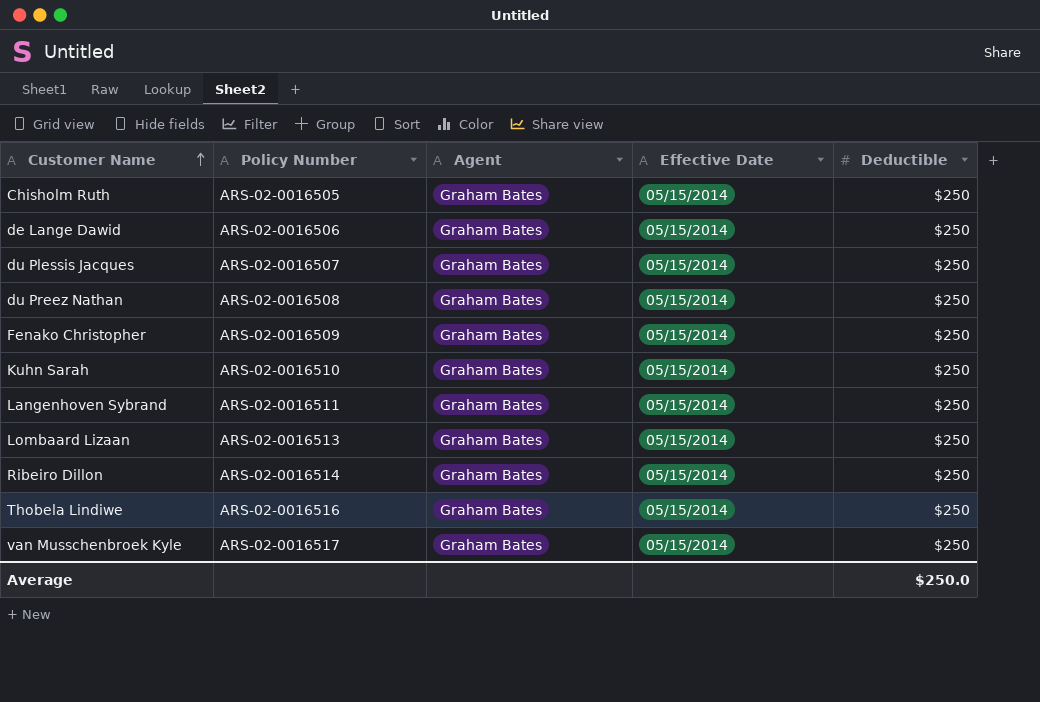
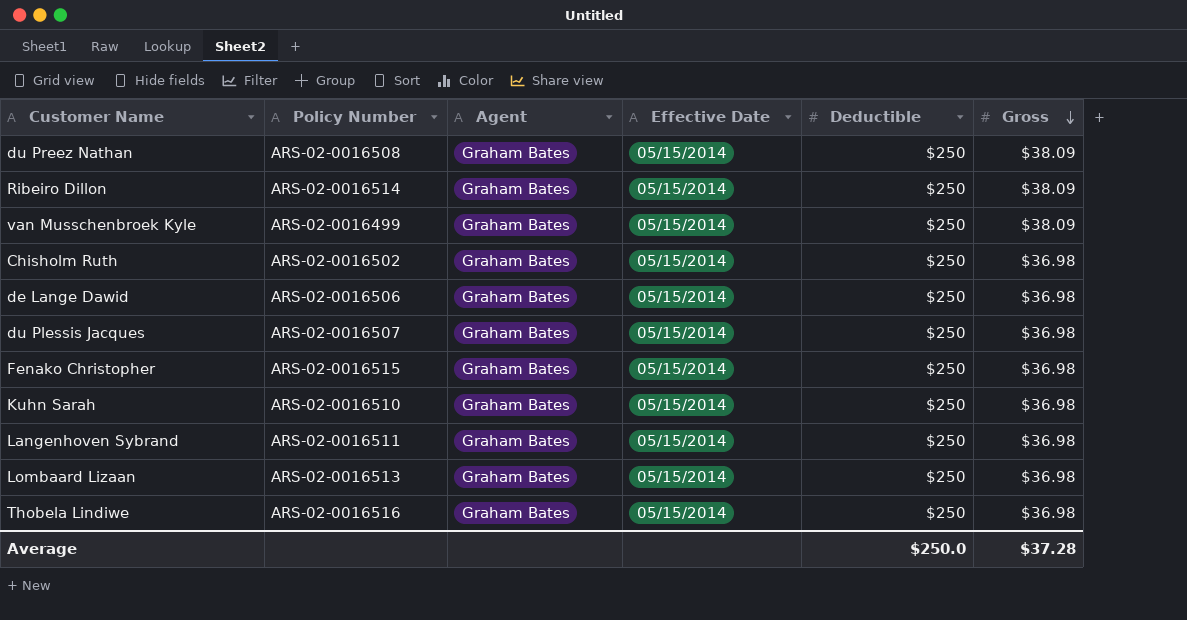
row order: Customer Name ascending -> Gross descending
column Gross | position: none -> 6
van Musschenbroek Kyle | Policy Number: ARS-02-0016517 -> ARS-02-0016499
Chisholm Ruth | Policy Number: ARS-02-0016505 -> ARS-02-0016502
Fenako Christopher | Policy Number: ARS-02-0016509 -> ARS-02-0016515

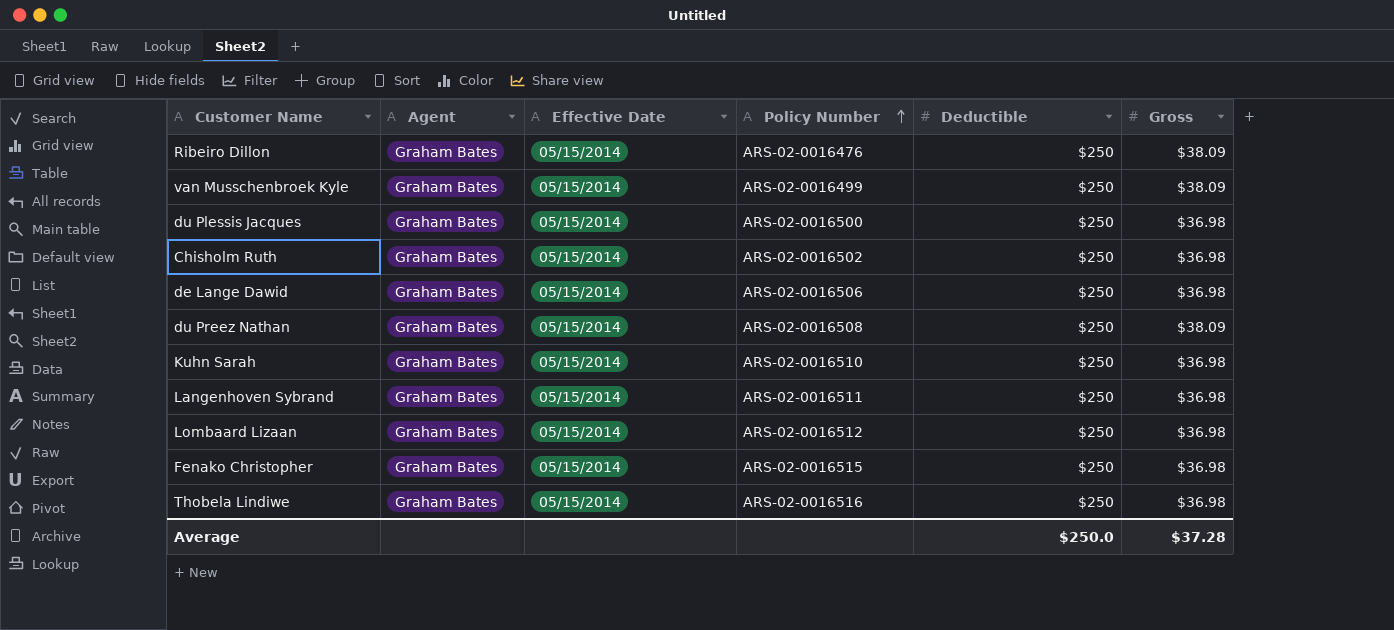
row order: Gross descending -> Policy Number ascending
column Policy Number | position: 2 -> 4
Ribeiro Dillon | Policy Number: ARS-02-0016514 -> ARS-02-0016476
du Plessis Jacques | Policy Number: ARS-02-0016507 -> ARS-02-0016500
Lombaard Lizaan | Policy Number: ARS-02-0016513 -> ARS-02-0016512

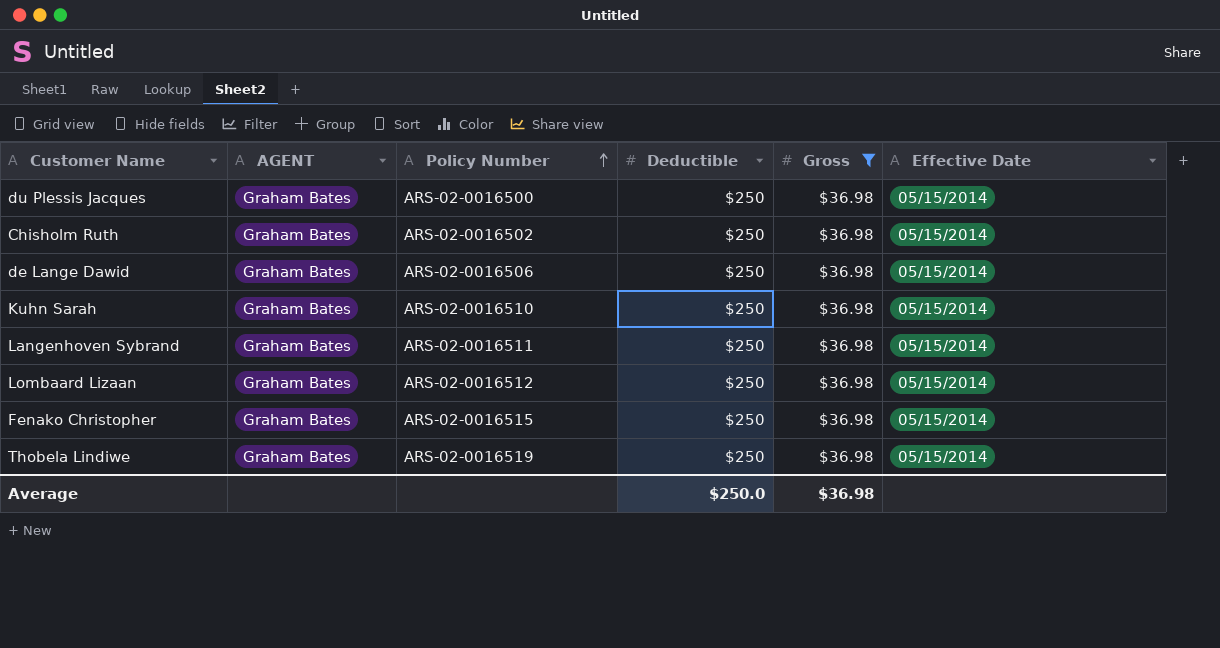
filter: none -> Gross = $36.98
column name: Agent -> AGENT
column Effective Date | position: 3 -> 6
Thobela Lindiwe | Policy Number: ARS-02-0016516 -> ARS-02-0016519
Average | Gross: $37.28 -> $36.98

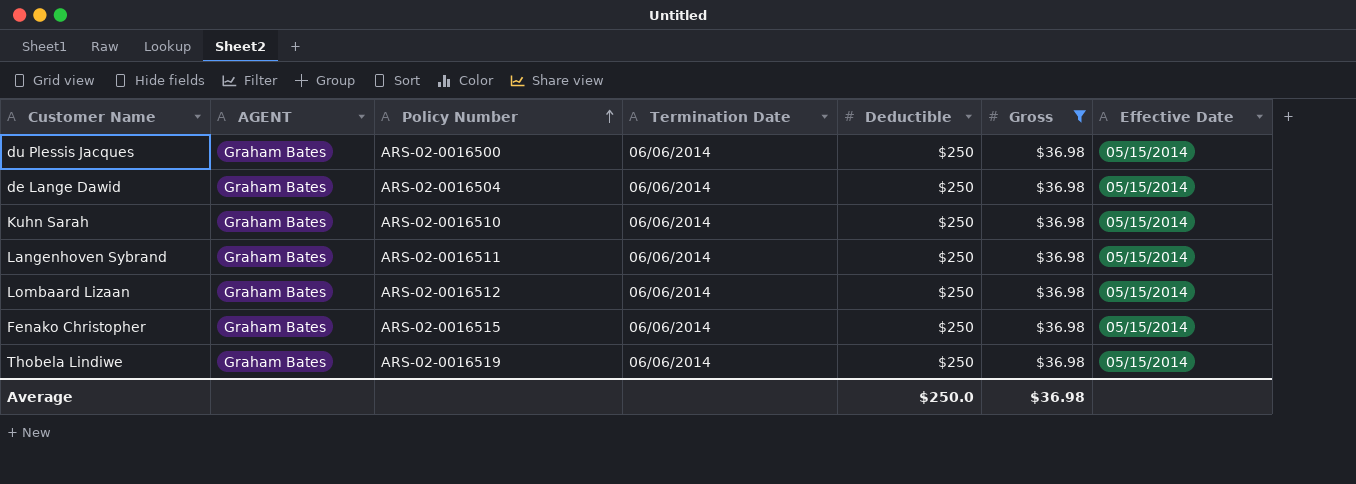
column Termination Date | position: none -> 4
row Chisholm Ruth: Graham Bates | ARS-02-0016502 | $250 | $36.98 | 05/15/2014 -> none
de Lange Dawid | Policy Number: ARS-02-0016506 -> ARS-02-0016504

